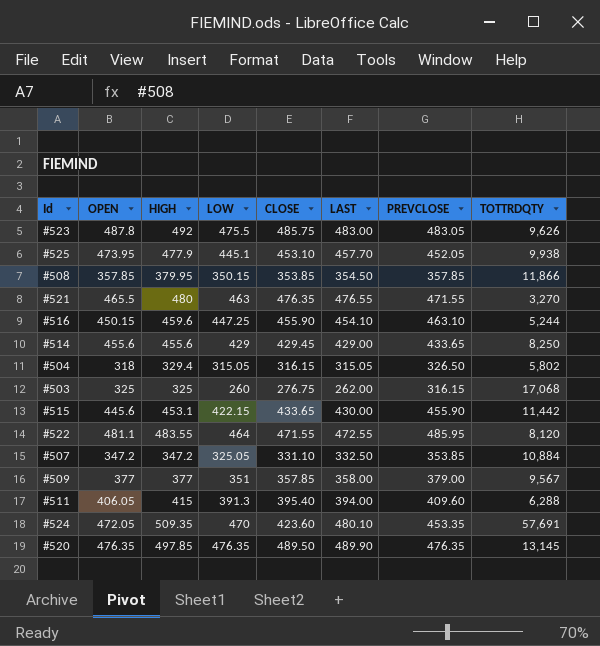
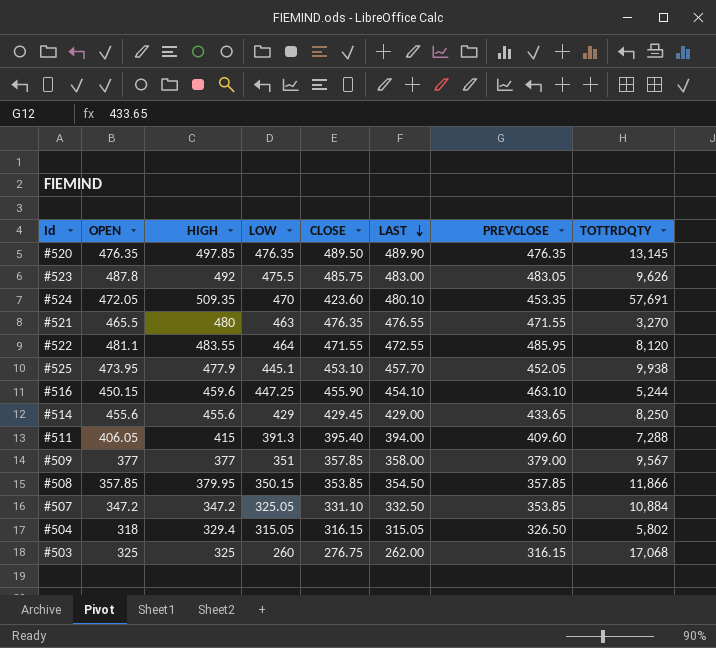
row order: none -> LAST descending
row #515: 445.6 | 453.1 | 422.15 | 433.65 | 430.00 | 455.90 | 11,442 -> none
#511 | TOTTRDQTY: 6,288 -> 7,288

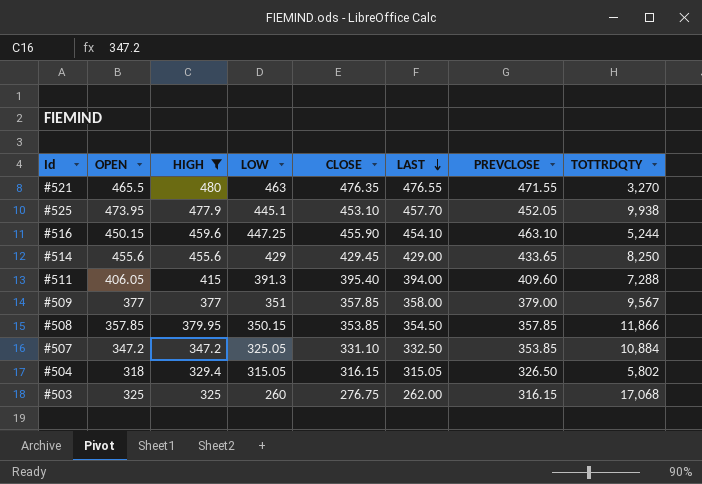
filter: none -> HIGH <= 480

